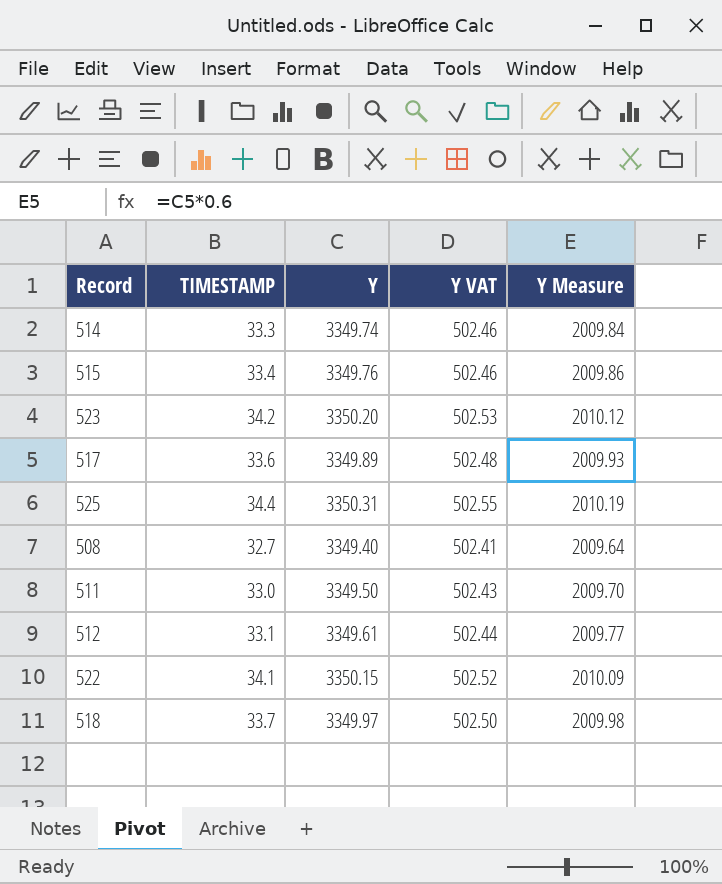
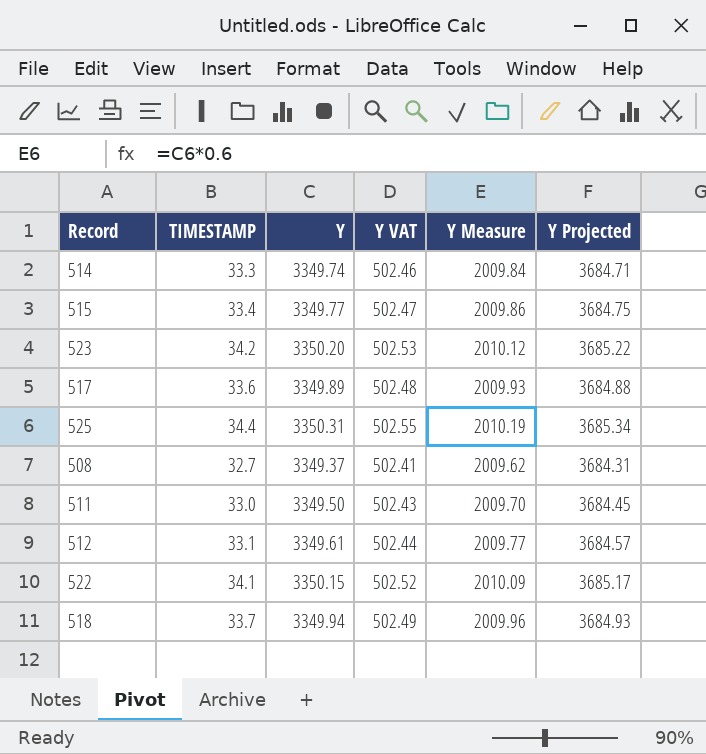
column Y Projected | formula: none -> [Y] * 1.1
515 | Y: 3349.76 -> 3349.77
515 | Y VAT: 502.46 -> 502.47
508 | Y: 3349.40 -> 3349.37
508 | Y Measure: 2009.64 -> 2009.62
518 | Y: 3349.97 -> 3349.94
518 | Y VAT: 502.50 -> 502.49
518 | Y Measure: 2009.98 -> 2009.96

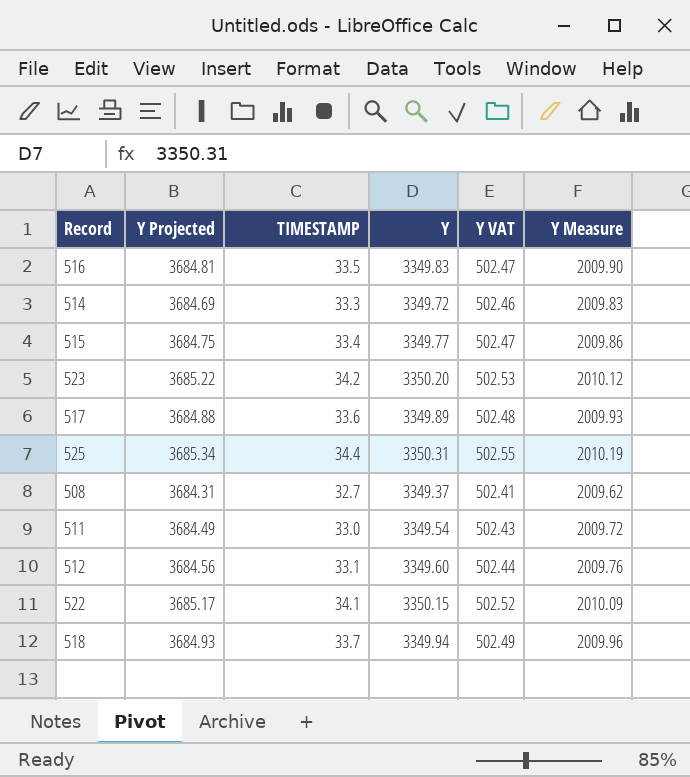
column Y Projected | position: 6 -> 2
row 516: none -> 3684.81 | 33.5 | 3349.83 | 502.47 | 2009.90
514 | Y Projected: 3684.71 -> 3684.69
514 | Y: 3349.74 -> 3349.72
514 | Y Measure: 2009.84 -> 2009.83
511 | Y Projected: 3684.45 -> 3684.49
511 | Y: 3349.50 -> 3349.54
511 | Y Measure: 2009.70 -> 2009.72
512 | Y Projected: 3684.57 -> 3684.56
512 | Y: 3349.61 -> 3349.60
512 | Y Measure: 2009.77 -> 2009.76

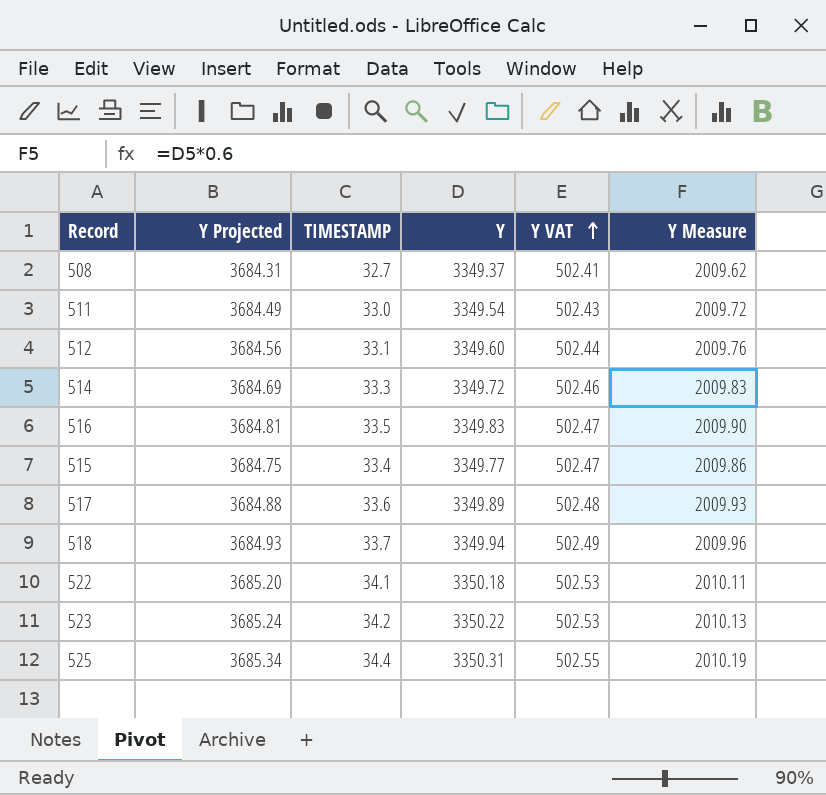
row order: none -> Y VAT ascending
522 | Y Projected: 3685.17 -> 3685.20
522 | Y: 3350.15 -> 3350.18
522 | Y VAT: 502.52 -> 502.53
522 | Y Measure: 2010.09 -> 2010.11
523 | Y Projected: 3685.22 -> 3685.24
523 | Y: 3350.20 -> 3350.22
523 | Y Measure: 2010.12 -> 2010.13

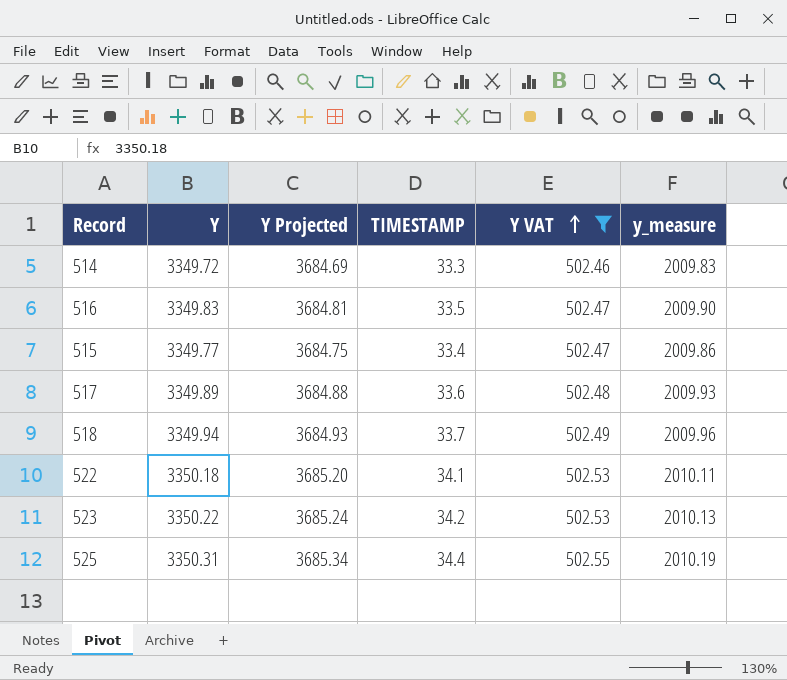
filter: none -> Y VAT >= 502.46
column Y | position: 4 -> 2
column name: Y Measure -> y_measure

